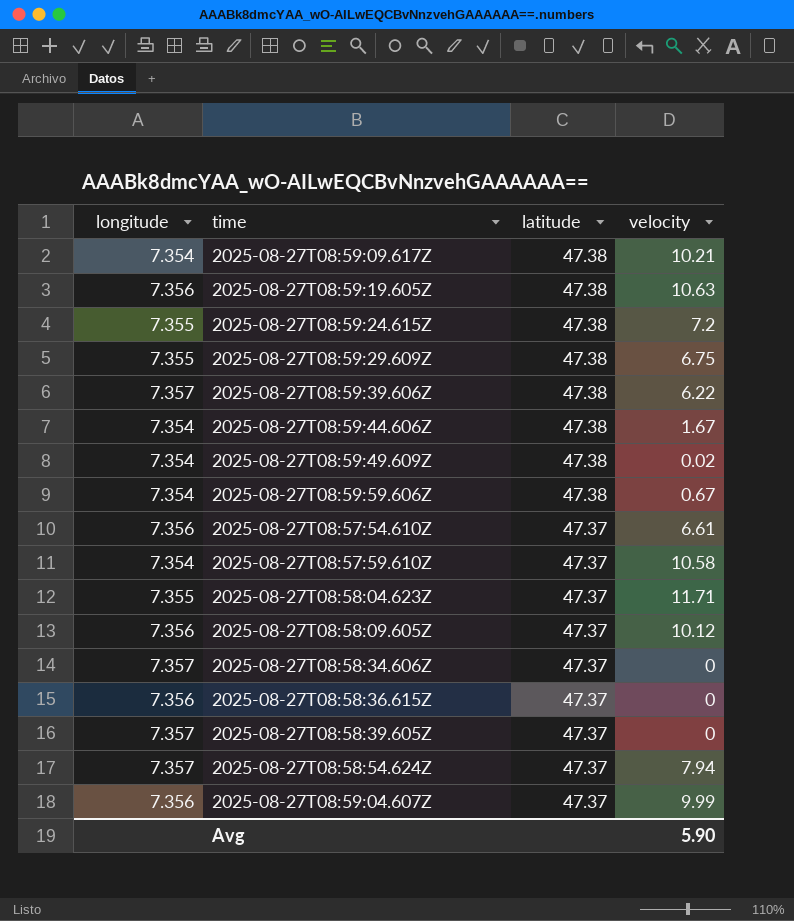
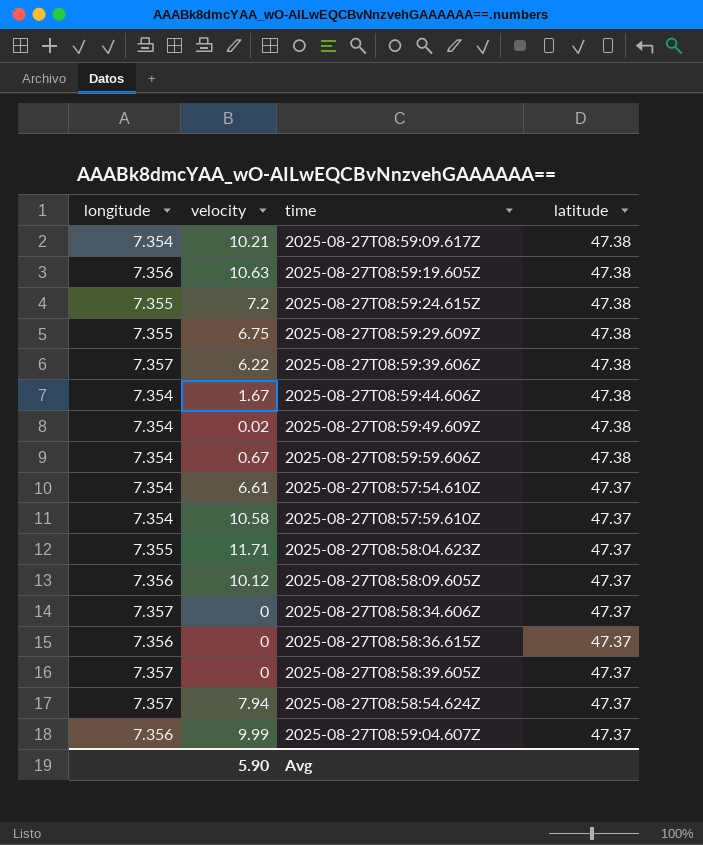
column velocity | position: 4 -> 2
2025-08-27T08:57:54.610Z | longitude: 7.356 -> 7.354

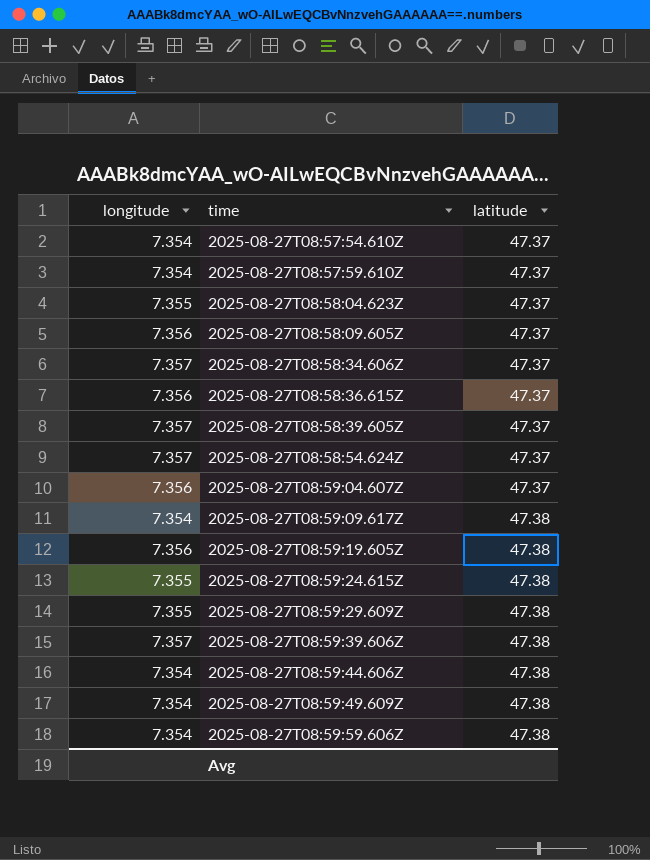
row order: latitude descending -> time ascending
column velocity | position: 2 -> none

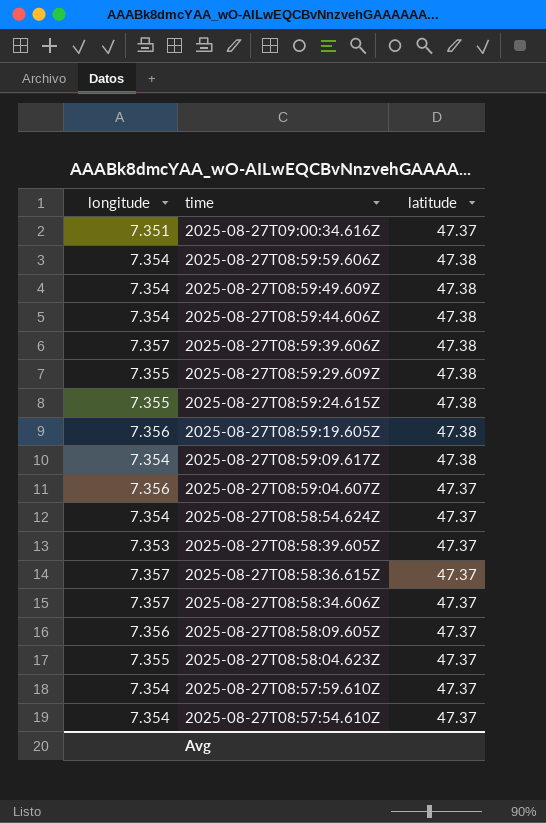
row order: time ascending -> time descending
row 2025-08-27T09:00:34.616Z: none -> 7.351 | 47.37
2025-08-27T08:58:54.624Z | longitude: 7.357 -> 7.354
2025-08-27T08:58:39.605Z | longitude: 7.357 -> 7.353
2025-08-27T08:58:36.615Z | longitude: 7.356 -> 7.357

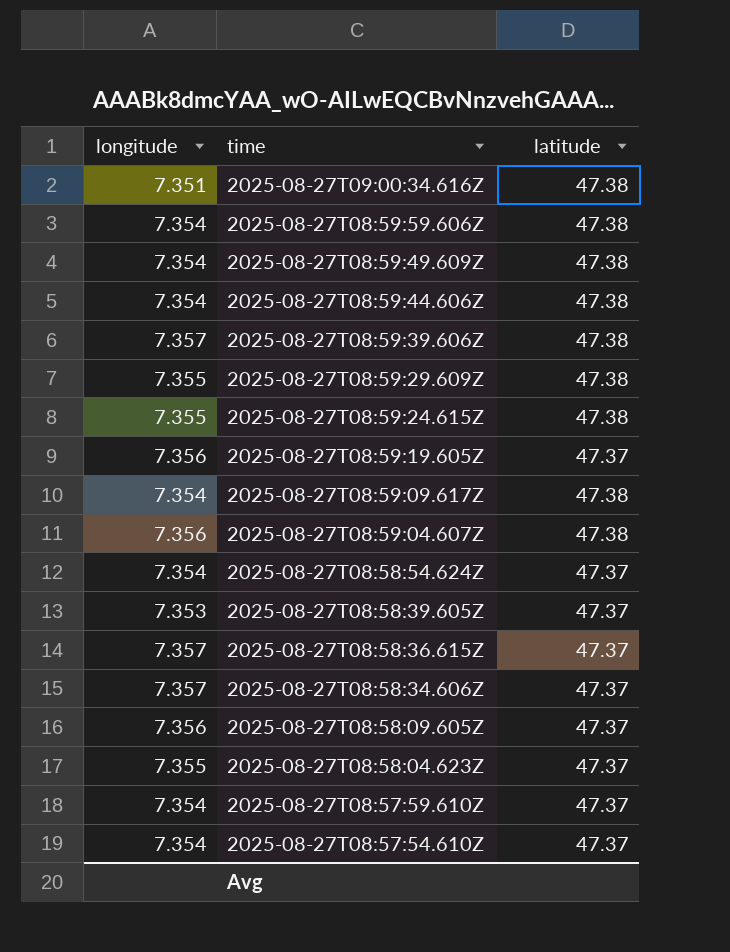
2025-08-27T09:00:34.616Z | latitude: 47.37 -> 47.38
2025-08-27T08:59:19.605Z | latitude: 47.38 -> 47.37
2025-08-27T08:59:04.607Z | latitude: 47.37 -> 47.38

